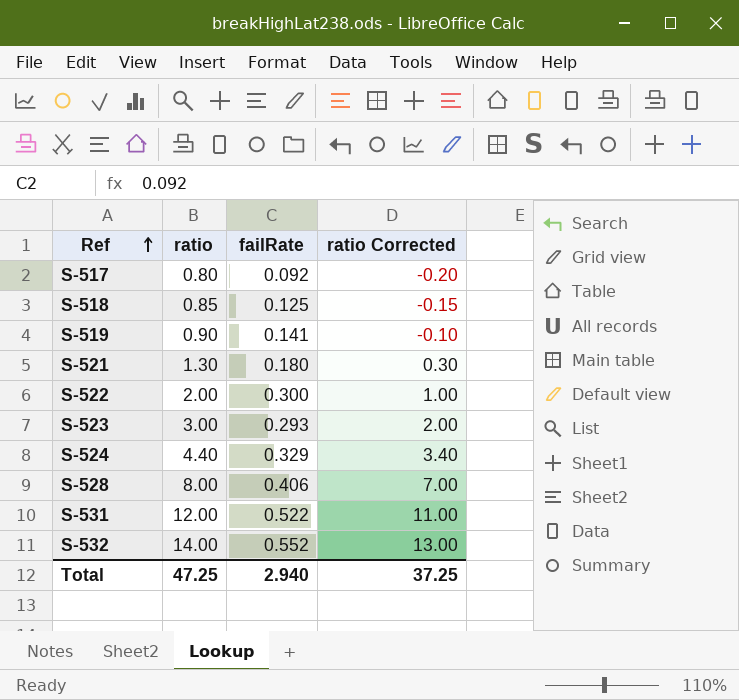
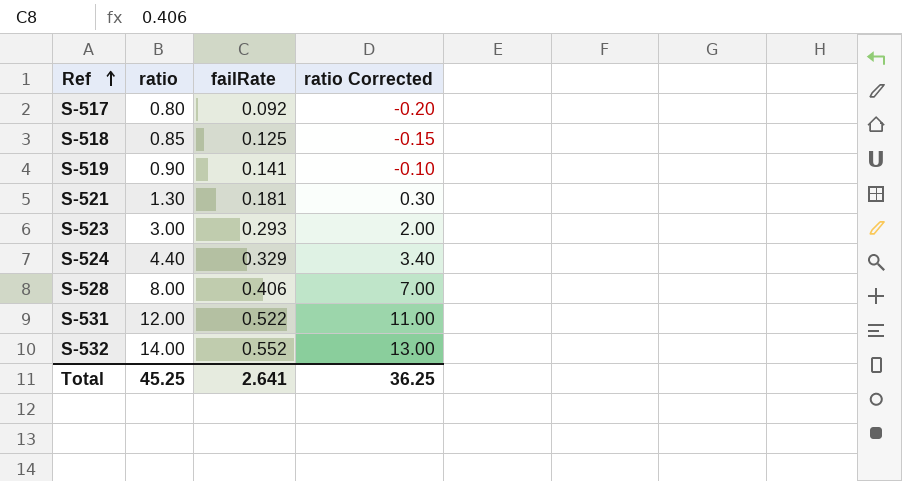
row S-522: 2.00 | 0.300 | 1.00 -> none
S-521 | failRate: 0.180 -> 0.181
Total | ratio: 47.25 -> 45.25
Total | failRate: 2.940 -> 2.641
Total | ratio Corrected: 37.25 -> 36.25

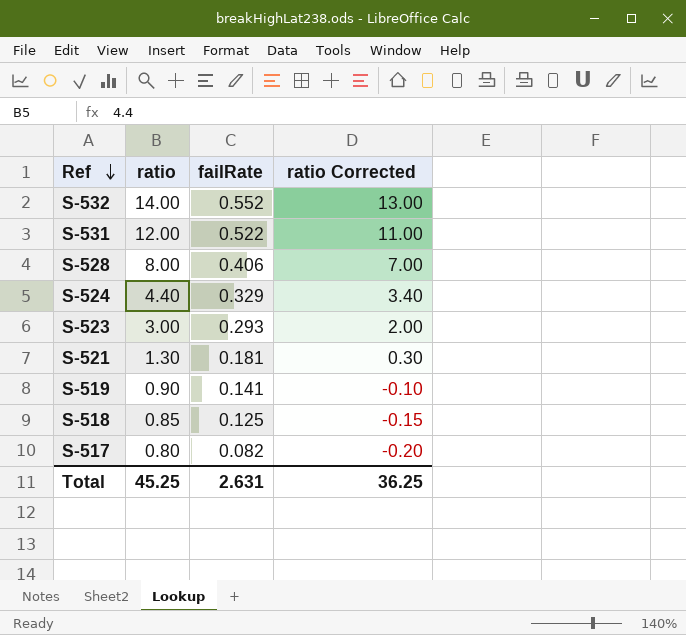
row order: Ref ascending -> Ref descending
S-517 | failRate: 0.092 -> 0.082
Total | failRate: 2.641 -> 2.631

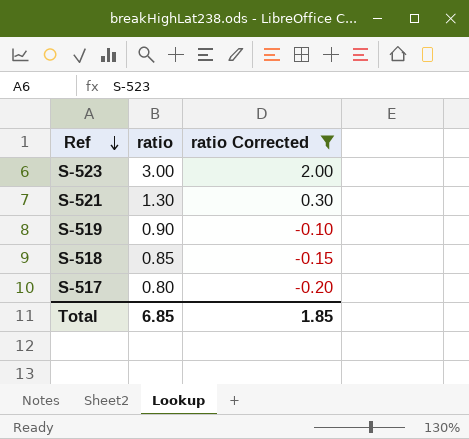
filter: none -> ratio Corrected <= 2.00
column failRate | position: 3 -> none
Total | ratio: 45.25 -> 6.85
Total | ratio Corrected: 36.25 -> 1.85

